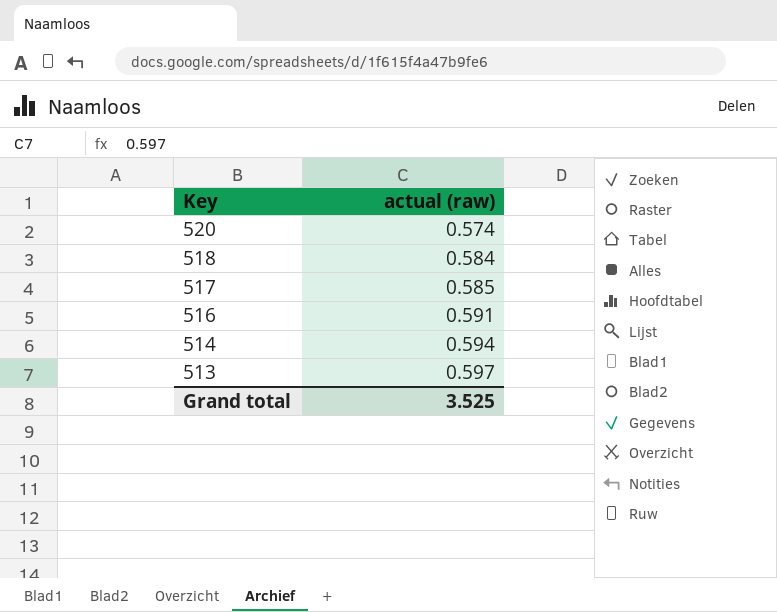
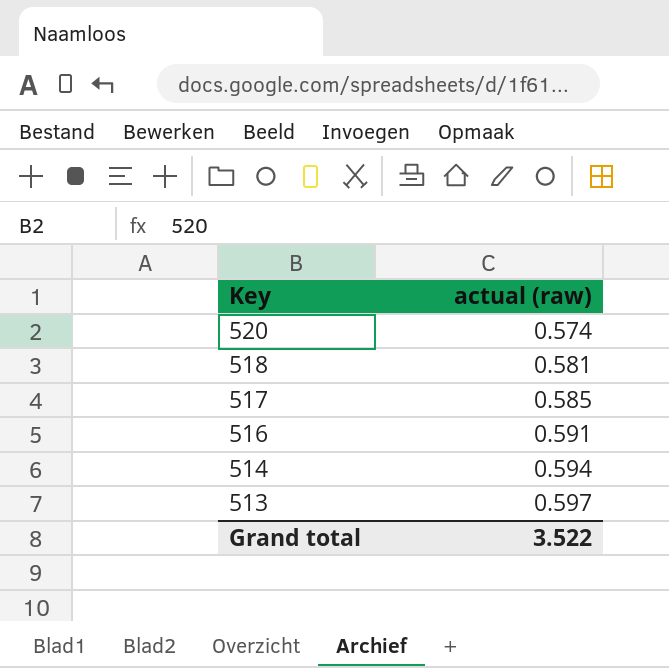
518 | actual (raw): 0.584 -> 0.581
Grand total | actual (raw): 3.525 -> 3.522

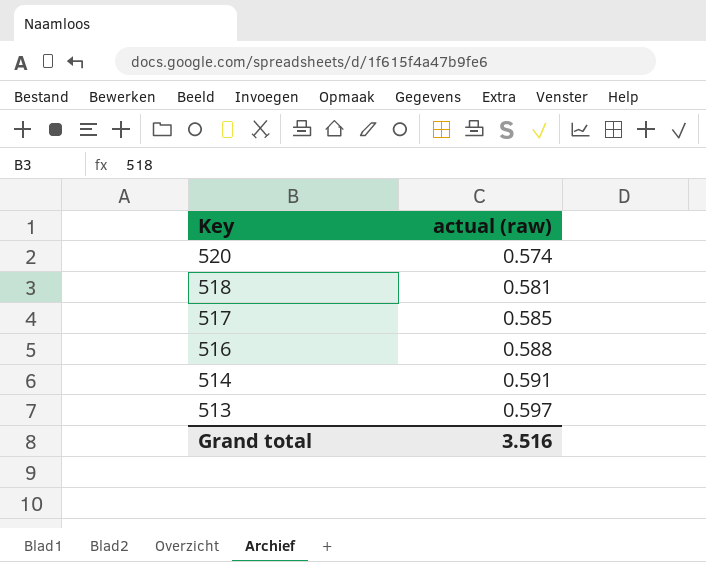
516 | actual (raw): 0.591 -> 0.588
514 | actual (raw): 0.594 -> 0.591
Grand total | actual (raw): 3.522 -> 3.516

